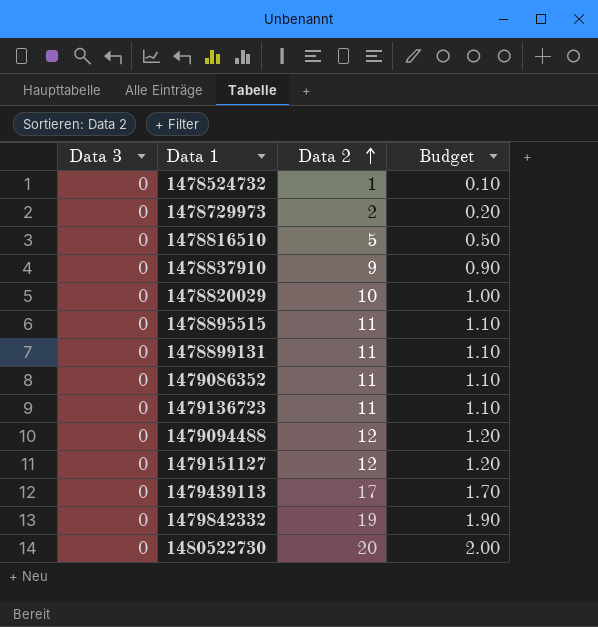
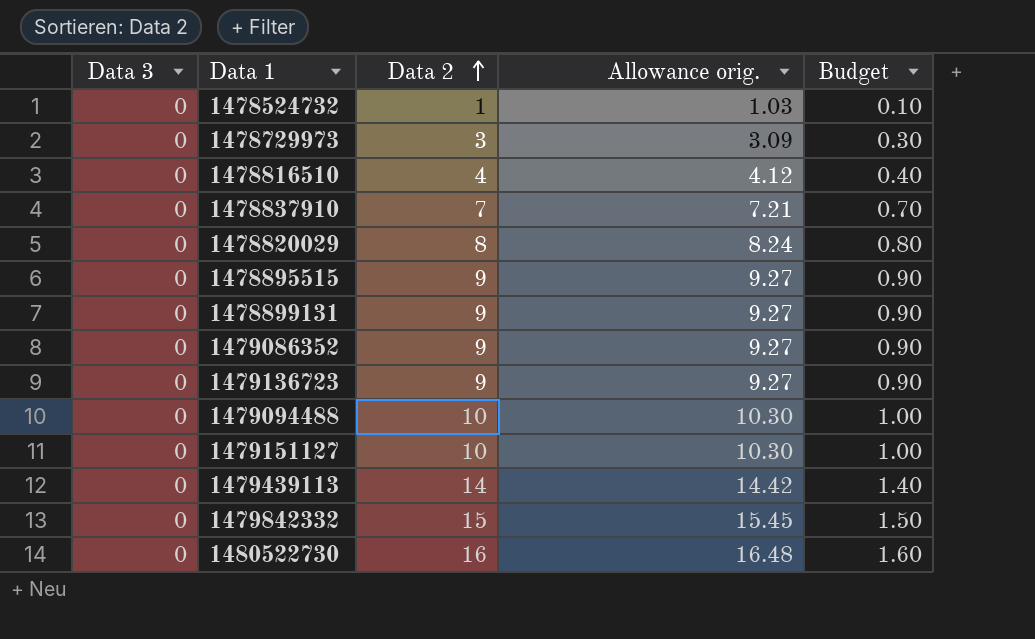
column Allowance orig. | formula: none -> [Data 2] * 1.03
1478729973 | Data 2: 2 -> 3
1478729973 | Budget: 0.20 -> 0.30
1478816510 | Data 2: 5 -> 4
1478816510 | Budget: 0.50 -> 0.40
1478837910 | Data 2: 9 -> 7
1478837910 | Budget: 0.90 -> 0.70
1478820029 | Data 2: 10 -> 8
1478820029 | Budget: 1.00 -> 0.80
1478895515 | Data 2: 11 -> 9
1478895515 | Budget: 1.10 -> 0.90
1478899131 | Data 2: 11 -> 9
1478899131 | Budget: 1.10 -> 0.90
1479086352 | Data 2: 11 -> 9
1479086352 | Budget: 1.10 -> 0.90
1479136723 | Data 2: 11 -> 9
1479136723 | Budget: 1.10 -> 0.90
1479094488 | Data 2: 12 -> 10
1479094488 | Budget: 1.20 -> 1.00
1479151127 | Data 2: 12 -> 10
1479151127 | Budget: 1.20 -> 1.00
1479439113 | Data 2: 17 -> 14
1479439113 | Budget: 1.70 -> 1.40
1479842332 | Data 2: 19 -> 15
1479842332 | Budget: 1.90 -> 1.50
1480522730 | Data 2: 20 -> 16
1480522730 | Budget: 2.00 -> 1.60

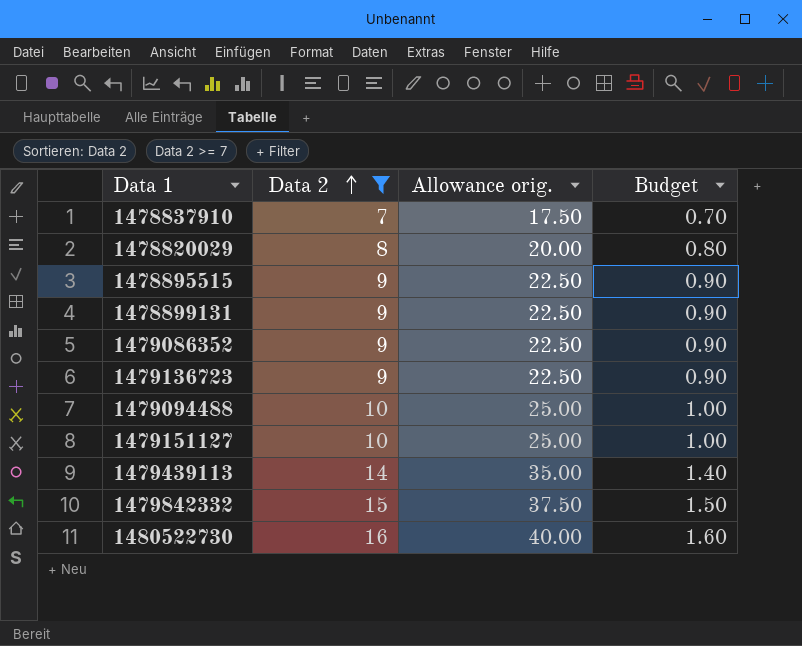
filter: none -> Data 2 >= 7
column Data 3 | position: 1 -> none
column Allowance orig. | formula: [Data 2] * 1.03 -> [Data 2] * 2.5

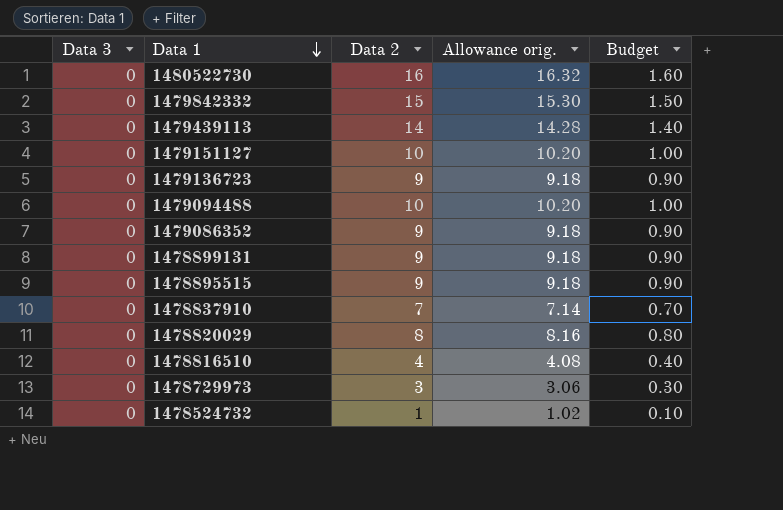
filter: Data 2 >= 7 -> none
row order: Data 2 ascending -> Data 1 descending
column Data 3 | position: none -> 1
column Allowance orig. | formula: [Data 2] * 2.5 -> [Data 2] * 1.02

